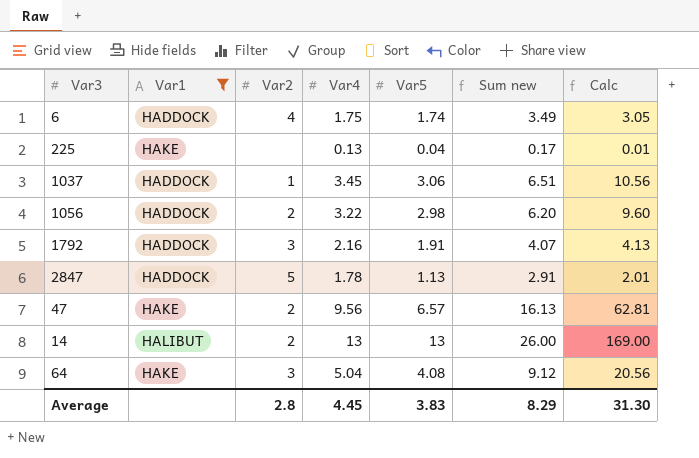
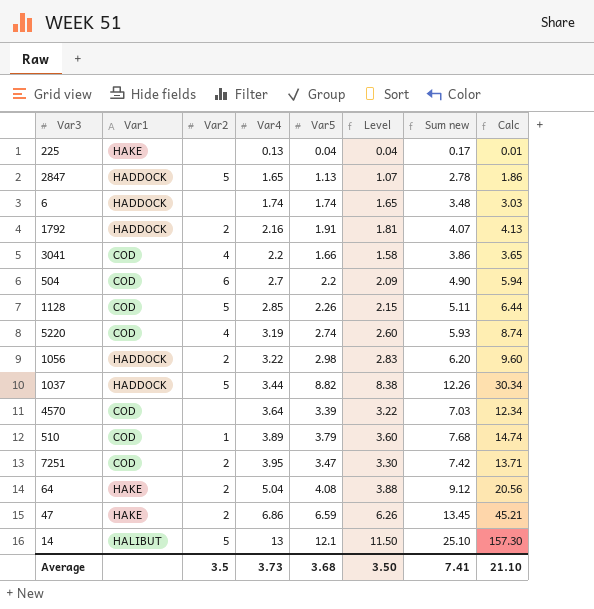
filter: Var1 != COD -> none
row order: none -> Var4 ascending
column Level | formula: none -> [Var5] * 0.95
2847 | Var4: 1.78 -> 1.65
2847 | Sum new: 2.91 -> 2.78
2847 | Calc: 2.01 -> 1.86
6 | Var2: 4 -> none
6 | Var4: 1.75 -> 1.74
6 | Sum new: 3.49 -> 3.48
6 | Calc: 3.05 -> 3.03
1792 | Var2: 3 -> 2
1037 | Var2: 1 -> 5
1037 | Var4: 3.45 -> 3.44
1037 | Var5: 3.06 -> 8.82
1037 | Sum new: 6.51 -> 12.26
1037 | Calc: 10.56 -> 30.34
64 | Var2: 3 -> 2
47 | Var4: 9.56 -> 6.86
47 | Var5: 6.57 -> 6.59
47 | Sum new: 16.13 -> 13.45
47 | Calc: 62.81 -> 45.21
14 | Var2: 2 -> 5
14 | Var5: 13 -> 12.1
14 | Sum new: 26.00 -> 25.10
14 | Calc: 169.00 -> 157.30
Average | Var2: 2.8 -> 3.5
Average | Var4: 4.45 -> 3.73
Average | Var5: 3.83 -> 3.68
Average | Sum new: 8.29 -> 7.41
Average | Calc: 31.30 -> 21.10

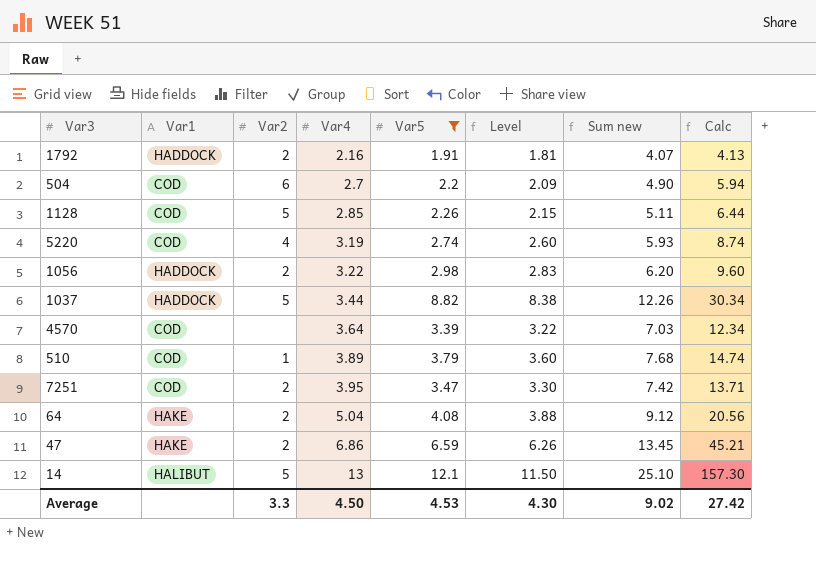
filter: none -> Var5 >= 1.91
Average | Var2: 3.5 -> 3.3
Average | Var4: 3.73 -> 4.50
Average | Var5: 3.68 -> 4.53
Average | Level: 3.50 -> 4.30
Average | Sum new: 7.41 -> 9.02
Average | Calc: 21.10 -> 27.42

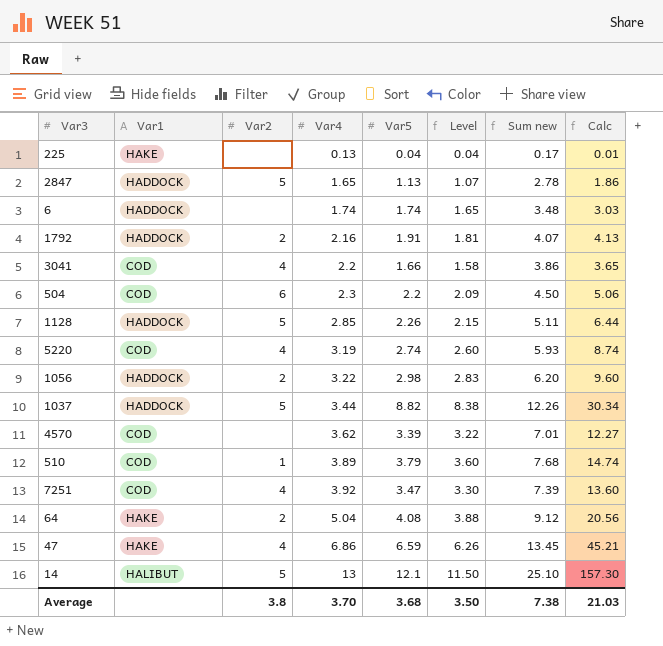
filter: Var5 >= 1.91 -> none
504 | Var4: 2.7 -> 2.3
504 | Sum new: 4.90 -> 4.50
504 | Calc: 5.94 -> 5.06
1128 | Var1: COD -> HADDOCK
4570 | Var4: 3.64 -> 3.62
4570 | Sum new: 7.03 -> 7.01
4570 | Calc: 12.34 -> 12.27
7251 | Var2: 2 -> 4
7251 | Var4: 3.95 -> 3.92
7251 | Sum new: 7.42 -> 7.39
7251 | Calc: 13.71 -> 13.60
47 | Var2: 2 -> 4
Average | Var2: 3.3 -> 3.8
Average | Var4: 4.50 -> 3.70
Average | Var5: 4.53 -> 3.68
Average | Level: 4.30 -> 3.50
Average | Sum new: 9.02 -> 7.38
Average | Calc: 27.42 -> 21.03

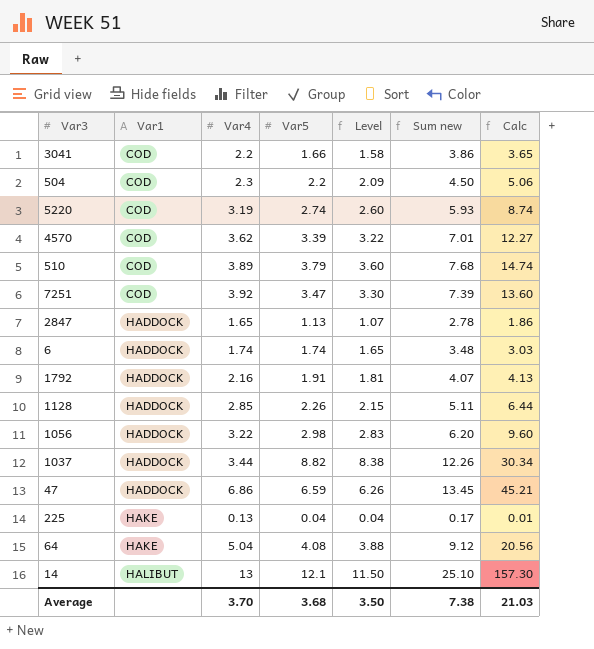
row order: Var4 ascending -> Var1 ascending
column Var2 | position: 3 -> none
47 | Var1: HAKE -> HADDOCK

